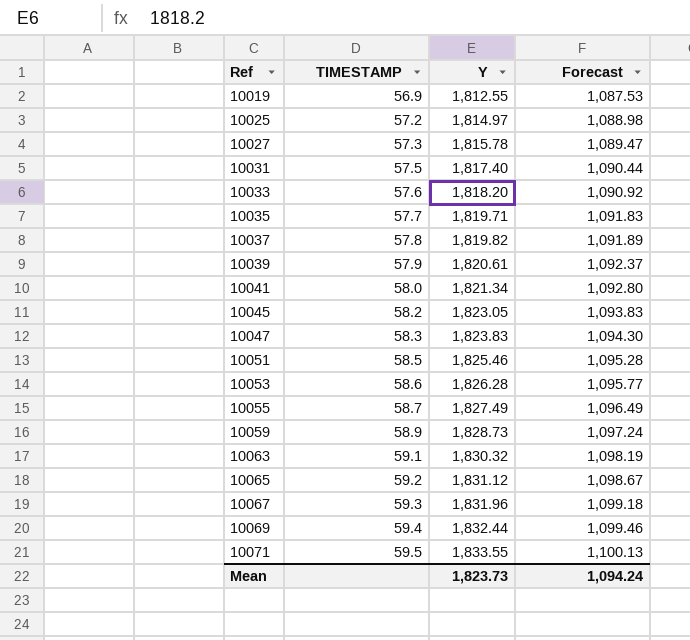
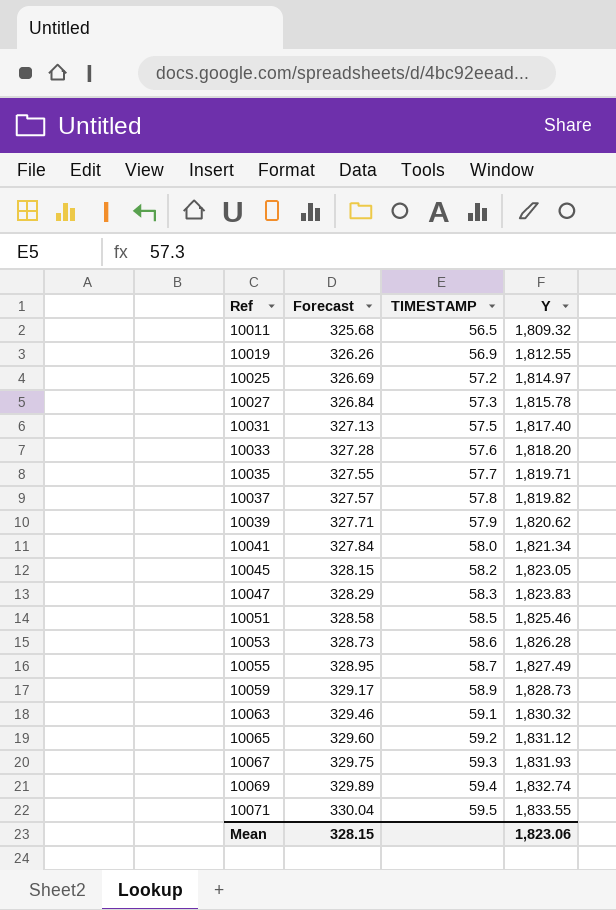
column Forecast | formula: [Y] * 0.6 -> [Y] * 0.18
column Forecast | position: 4 -> 2
row 10011: none -> 325.68 | 56.5 | 1,809.32
10039 | Y: 1,820.61 -> 1,820.62
10067 | Y: 1,831.96 -> 1,831.93
10069 | Y: 1,832.44 -> 1,832.74
Mean | Forecast: 1,094.24 -> 328.15
Mean | Y: 1,823.73 -> 1,823.06

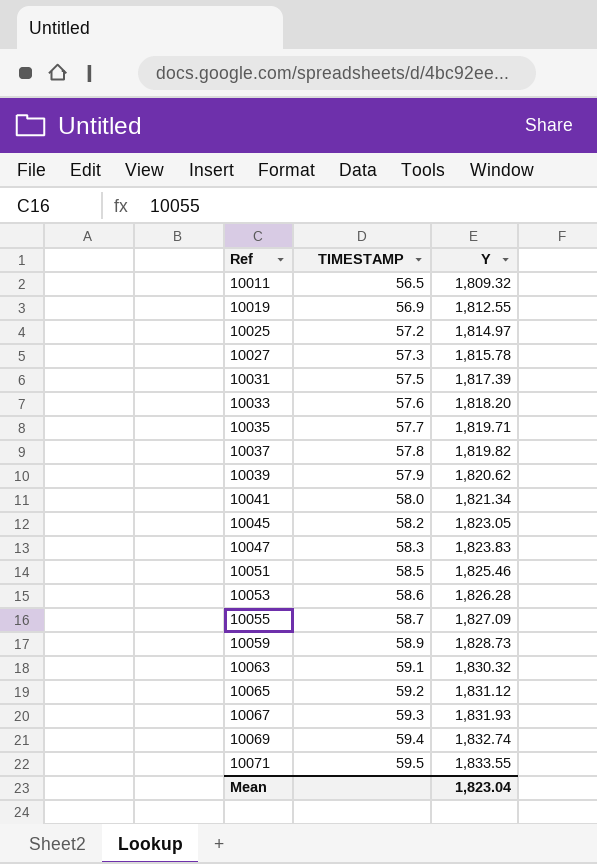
column Forecast | formula: [Y] * 0.18 -> none
10031 | Y: 1,817.40 -> 1,817.39
10055 | Y: 1,827.49 -> 1,827.09
Mean | Y: 1,823.06 -> 1,823.04

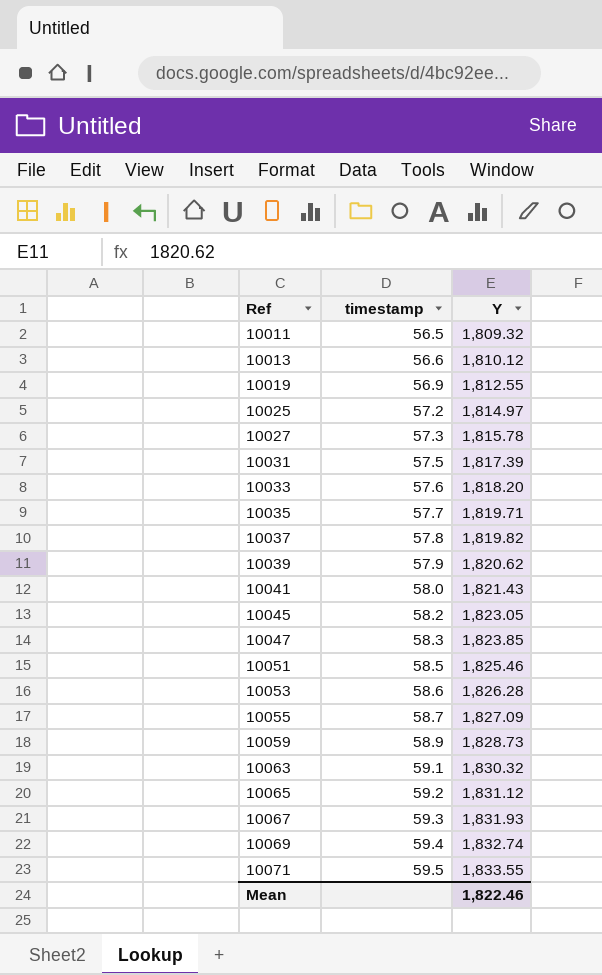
column name: TIMESTAMP -> timestamp
row 10013: none -> 56.6 | 1,810.12
10041 | Y: 1,821.34 -> 1,821.43
10047 | Y: 1,823.83 -> 1,823.85
Mean | Y: 1,823.04 -> 1,822.46

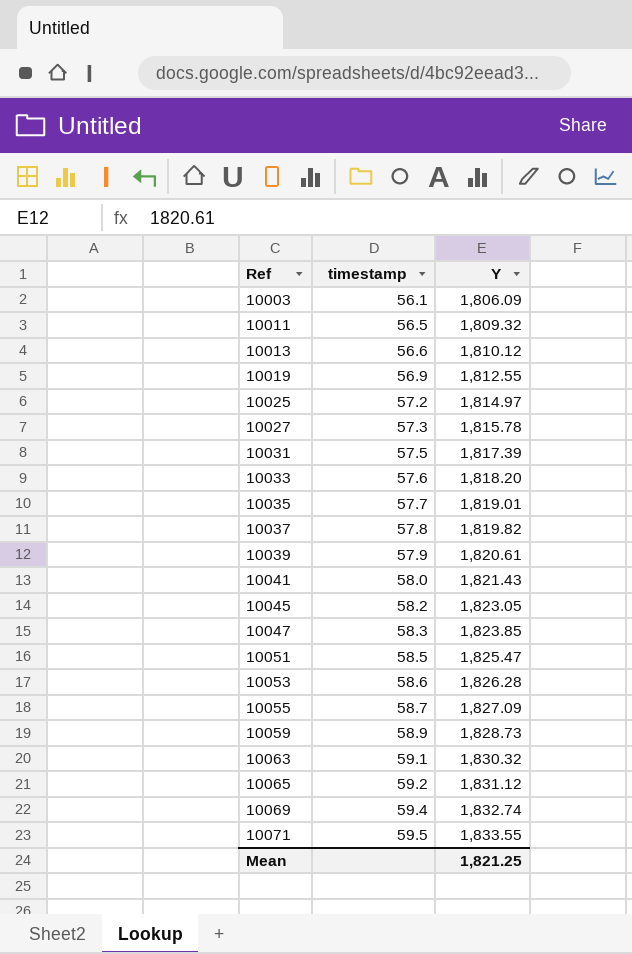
row 10067: 59.3 | 1,831.93 -> none
row 10003: none -> 56.1 | 1,806.09
10035 | Y: 1,819.71 -> 1,819.01
10039 | Y: 1,820.62 -> 1,820.61
10051 | Y: 1,825.46 -> 1,825.47
Mean | Y: 1,822.46 -> 1,821.25

